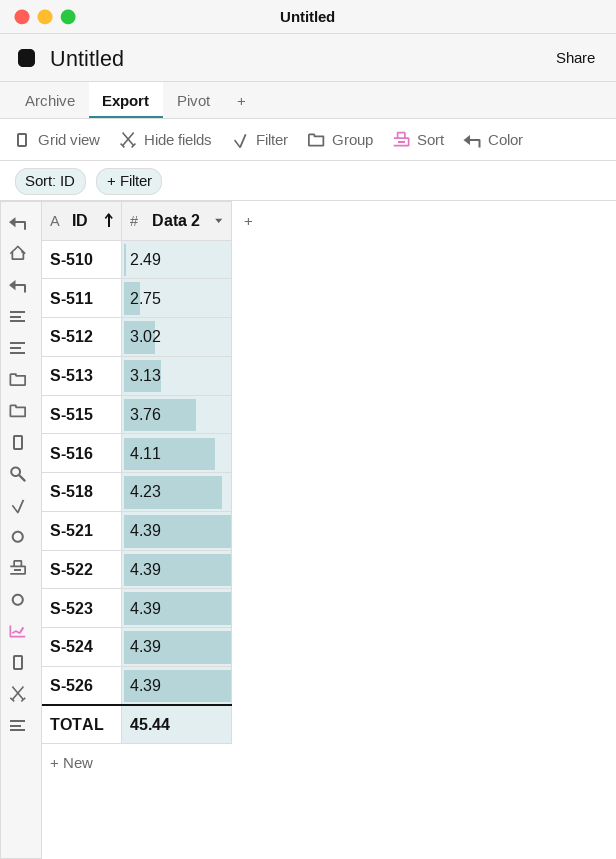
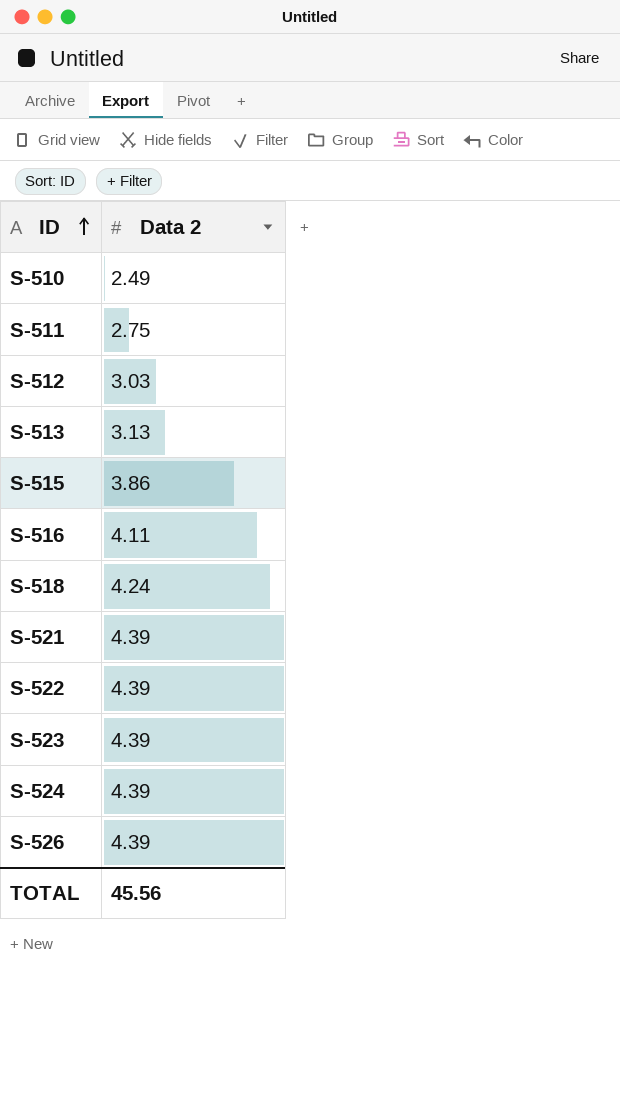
S-512 | Data 2: 3.02 -> 3.03
S-515 | Data 2: 3.76 -> 3.86
S-518 | Data 2: 4.23 -> 4.24
TOTAL | Data 2: 45.44 -> 45.56

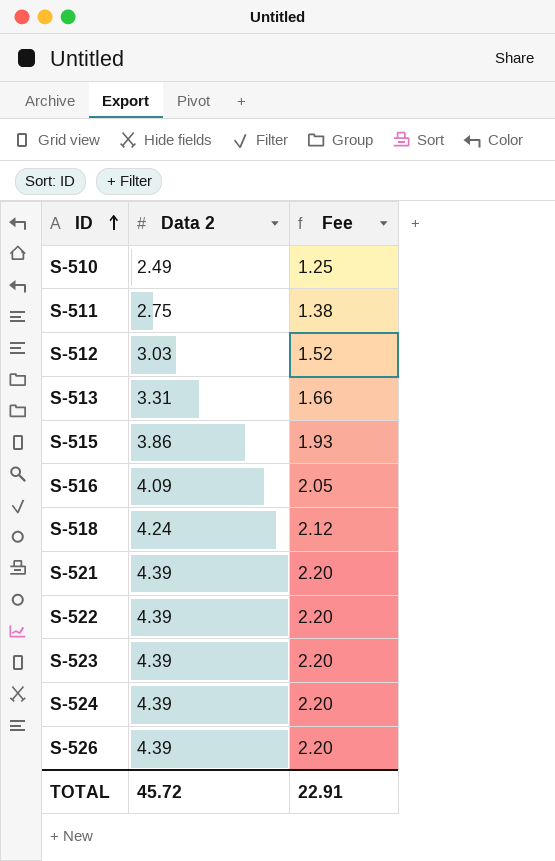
column Fee | formula: none -> [Data 2] * 0.5
S-513 | Data 2: 3.13 -> 3.31
S-516 | Data 2: 4.11 -> 4.09
TOTAL | Data 2: 45.56 -> 45.72

